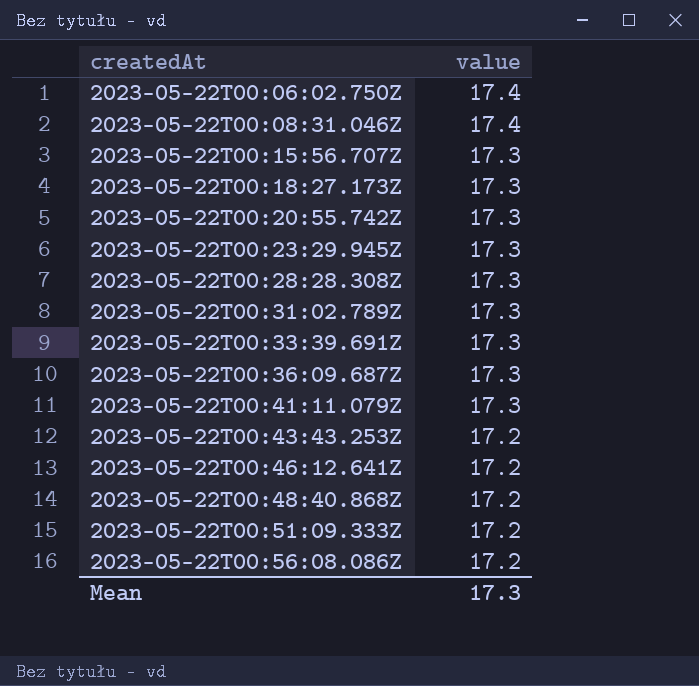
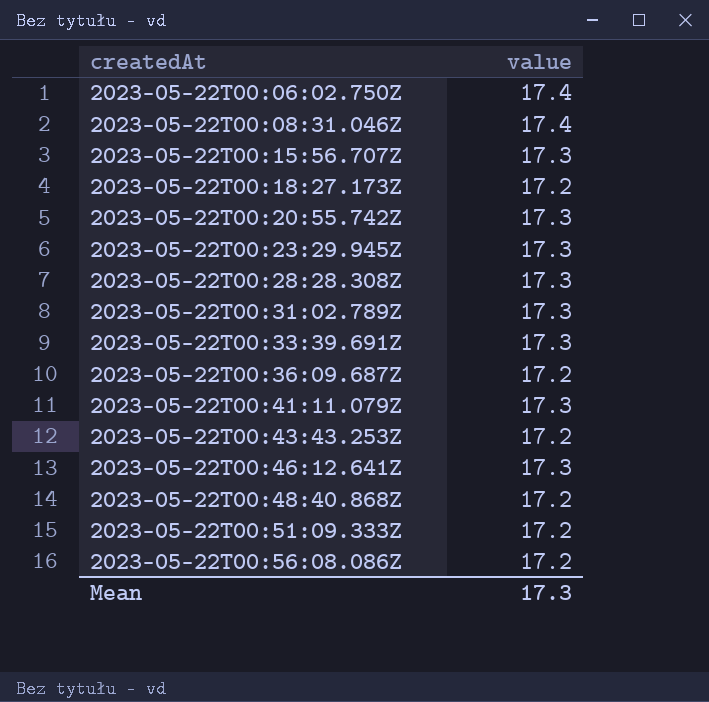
2023-05-22T00:18:27.173Z | value: 17.3 -> 17.2
2023-05-22T00:36:09.687Z | value: 17.3 -> 17.2
2023-05-22T00:46:12.641Z | value: 17.2 -> 17.3

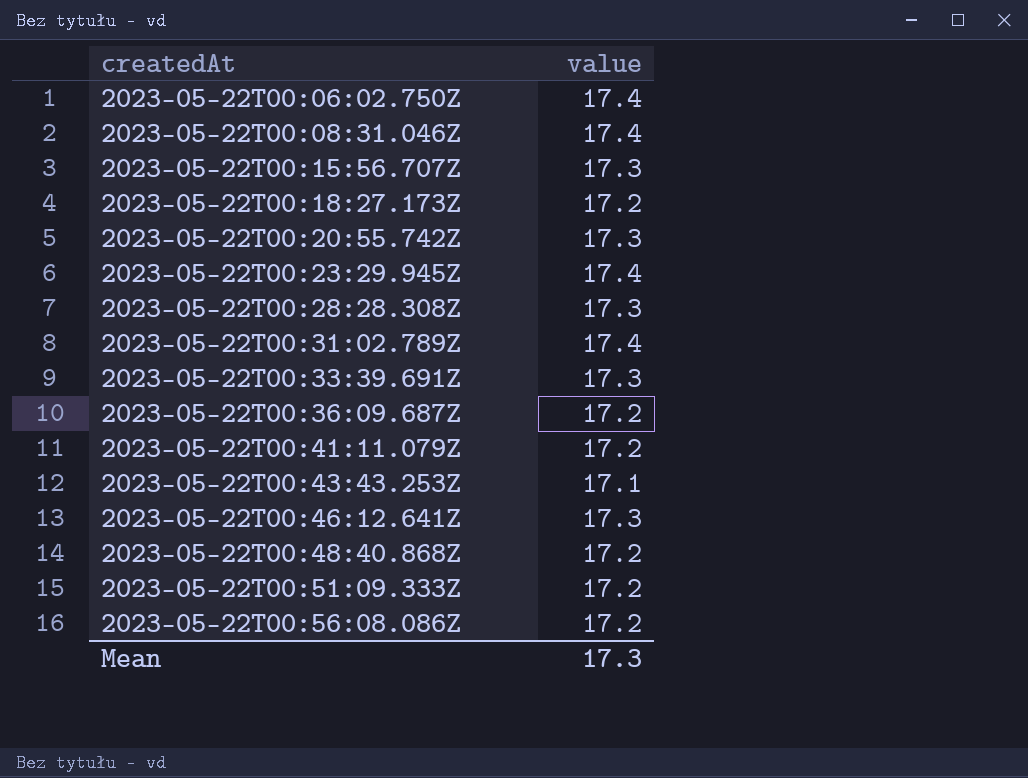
2023-05-22T00:23:29.945Z | value: 17.3 -> 17.4
2023-05-22T00:31:02.789Z | value: 17.3 -> 17.4
2023-05-22T00:41:11.079Z | value: 17.3 -> 17.2
2023-05-22T00:43:43.253Z | value: 17.2 -> 17.1

